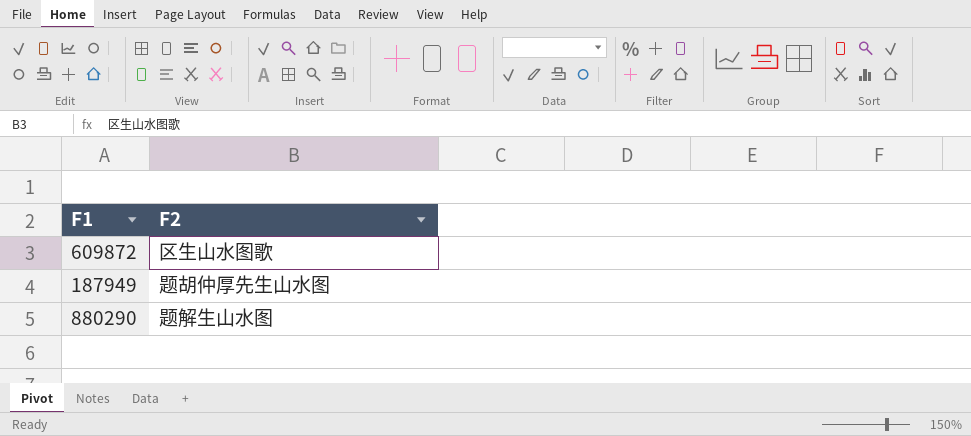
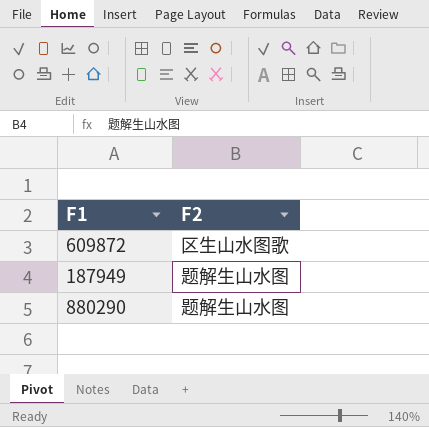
187949 | F2: 题胡仲厚先生山水图 -> 题解生山水图

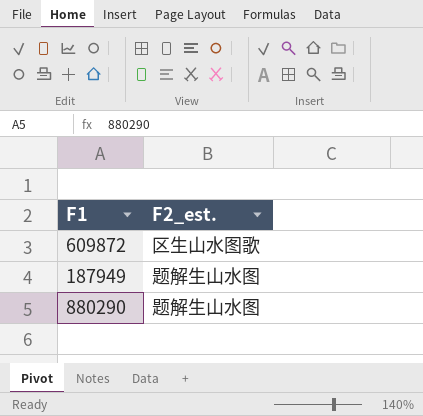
column name: F2 -> F2_est.

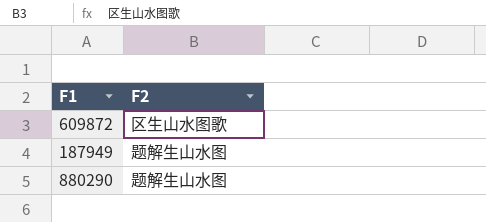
column name: F2_est. -> F2

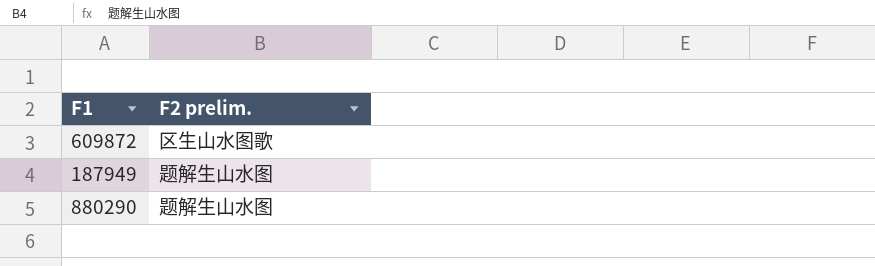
column name: F2 -> F2 prelim.

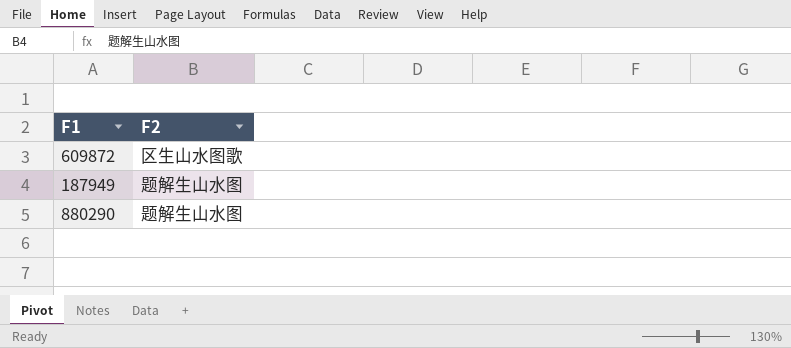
column name: F2 prelim. -> F2

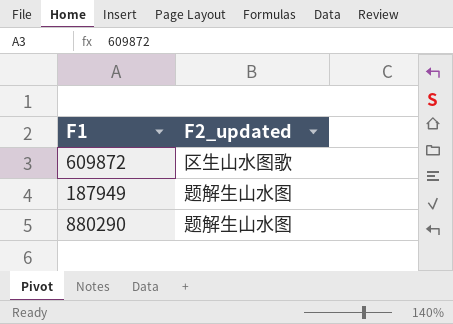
column name: F2 -> F2_updated

